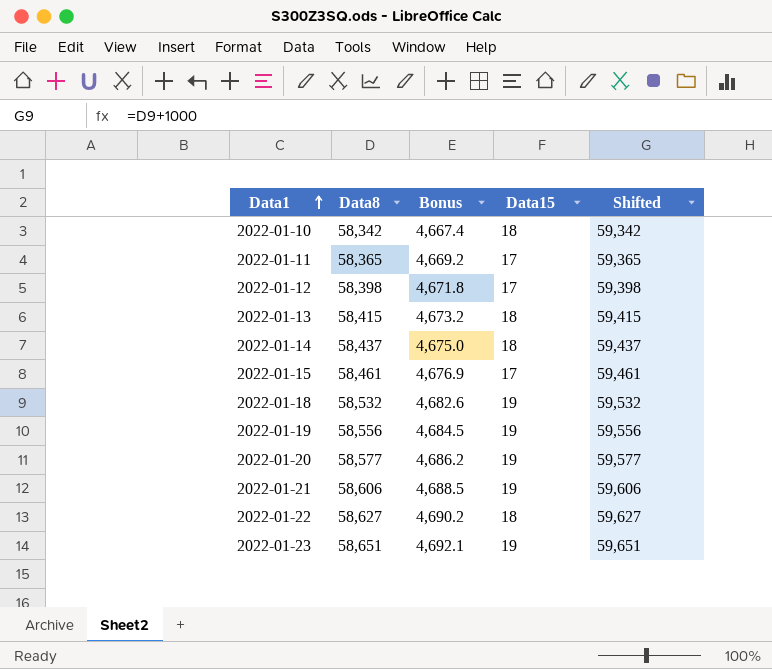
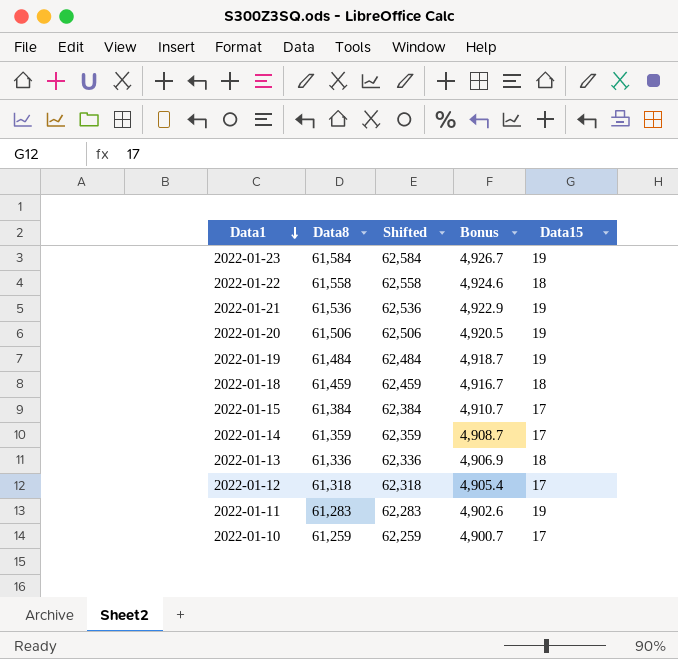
row order: Data1 ascending -> Data1 descending
column Shifted | position: 5 -> 3
2022-01-23 | Data8: 58,651 -> 61,584
2022-01-23 | Shifted: 59,651 -> 62,584
2022-01-23 | Bonus: 4,692.1 -> 4,926.7
2022-01-22 | Data8: 58,627 -> 61,558
2022-01-22 | Shifted: 59,627 -> 62,558
2022-01-22 | Bonus: 4,690.2 -> 4,924.6
2022-01-21 | Data8: 58,606 -> 61,536
2022-01-21 | Shifted: 59,606 -> 62,536
2022-01-21 | Bonus: 4,688.5 -> 4,922.9
2022-01-20 | Data8: 58,577 -> 61,506
2022-01-20 | Shifted: 59,577 -> 62,506
2022-01-20 | Bonus: 4,686.2 -> 4,920.5
2022-01-19 | Data8: 58,556 -> 61,484
2022-01-19 | Shifted: 59,556 -> 62,484
2022-01-19 | Bonus: 4,684.5 -> 4,918.7
2022-01-18 | Data8: 58,532 -> 61,459
2022-01-18 | Shifted: 59,532 -> 62,459
2022-01-18 | Bonus: 4,682.6 -> 4,916.7
2022-01-18 | Data15: 19 -> 18
2022-01-15 | Data8: 58,461 -> 61,384
2022-01-15 | Shifted: 59,461 -> 62,384
2022-01-15 | Bonus: 4,676.9 -> 4,910.7
2022-01-14 | Data8: 58,437 -> 61,359
2022-01-14 | Shifted: 59,437 -> 62,359
2022-01-14 | Bonus: 4,675.0 -> 4,908.7
2022-01-14 | Data15: 18 -> 17
2022-01-13 | Data8: 58,415 -> 61,336
2022-01-13 | Shifted: 59,415 -> 62,336
2022-01-13 | Bonus: 4,673.2 -> 4,906.9
2022-01-12 | Data8: 58,398 -> 61,318
2022-01-12 | Shifted: 59,398 -> 62,318
2022-01-12 | Bonus: 4,671.8 -> 4,905.4
2022-01-11 | Data8: 58,365 -> 61,283
2022-01-11 | Shifted: 59,365 -> 62,283
2022-01-11 | Bonus: 4,669.2 -> 4,902.6
2022-01-11 | Data15: 17 -> 19
2022-01-10 | Data8: 58,342 -> 61,259
2022-01-10 | Shifted: 59,342 -> 62,259
2022-01-10 | Bonus: 4,667.4 -> 4,900.7
2022-01-10 | Data15: 18 -> 17

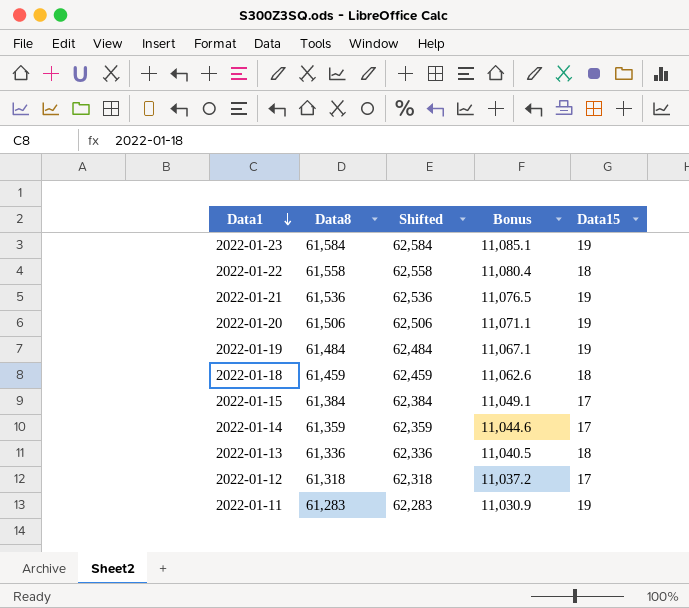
column Bonus | formula: [Data8] * 0.08 -> [Data8] * 0.18
row 2022-01-10: 61,259 | 62,259 | 4,900.7 | 17 -> none

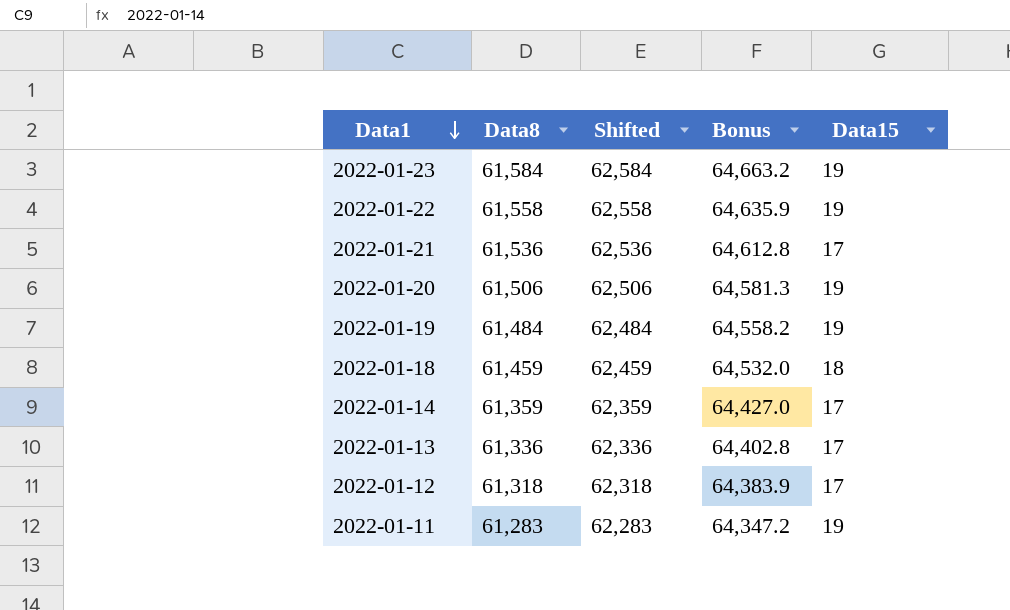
column Bonus | formula: [Data8] * 0.18 -> [Data8] * 1.05
row 2022-01-15: 61,384 | 62,384 | 11,049.1 | 17 -> none
2022-01-22 | Data15: 18 -> 19
2022-01-21 | Data15: 19 -> 17
2022-01-13 | Data15: 18 -> 17

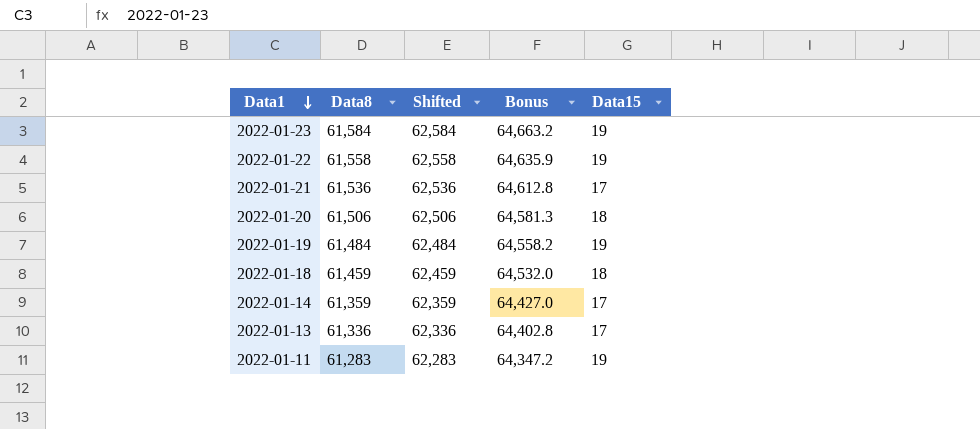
row 2022-01-12: 61,318 | 62,318 | 64,383.9 | 17 -> none
2022-01-20 | Data15: 19 -> 18

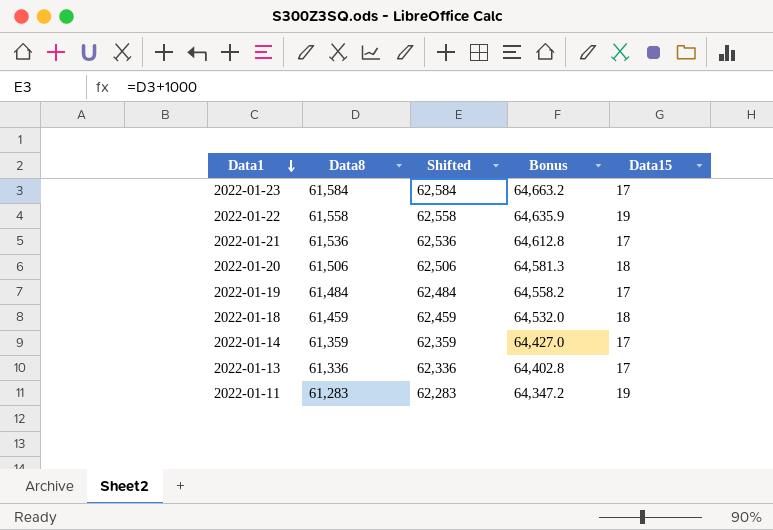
2022-01-23 | Data15: 19 -> 17
2022-01-19 | Data15: 19 -> 17

